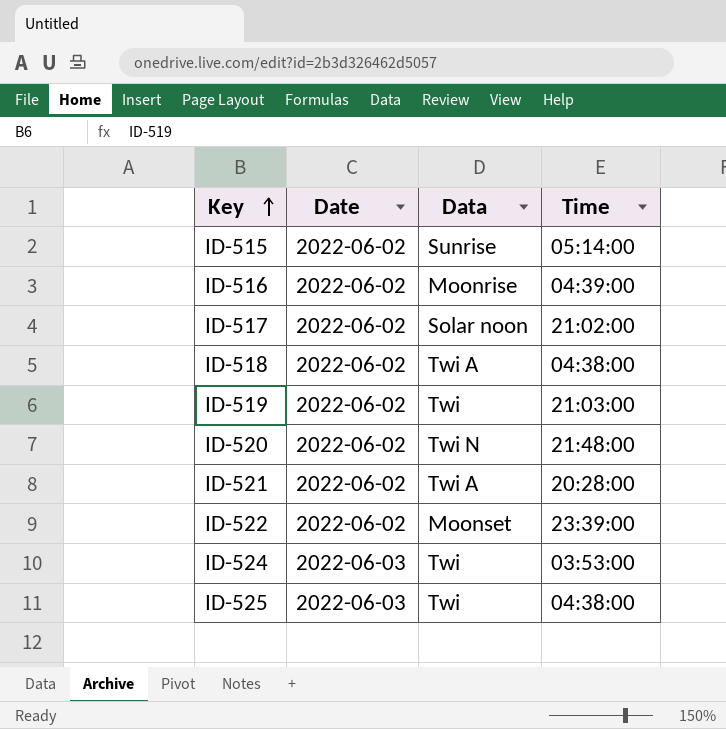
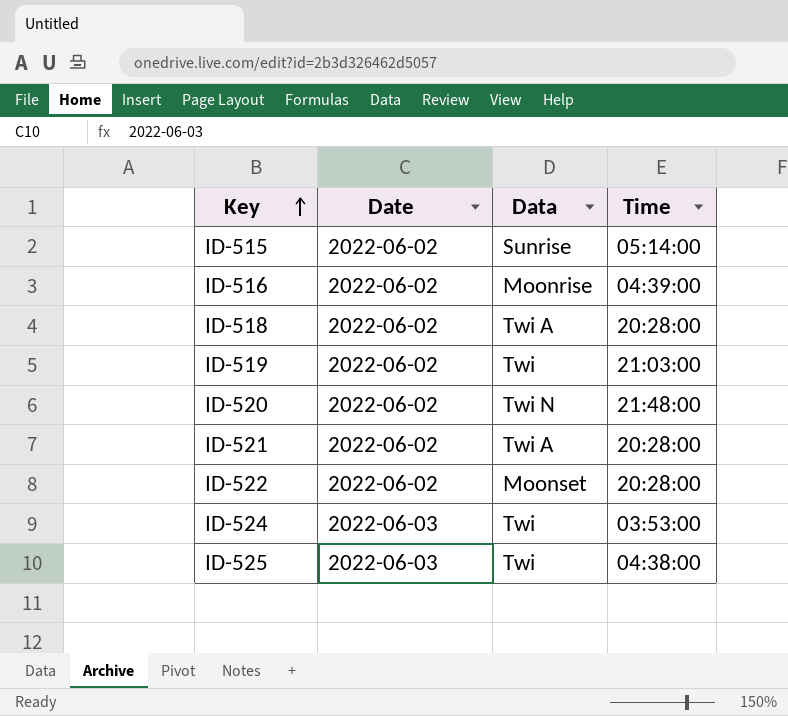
row ID-517: 2022-06-02 | Solar noon | 21:02:00 -> none
ID-518 | Time: 04:38:00 -> 20:28:00
ID-522 | Time: 23:39:00 -> 20:28:00

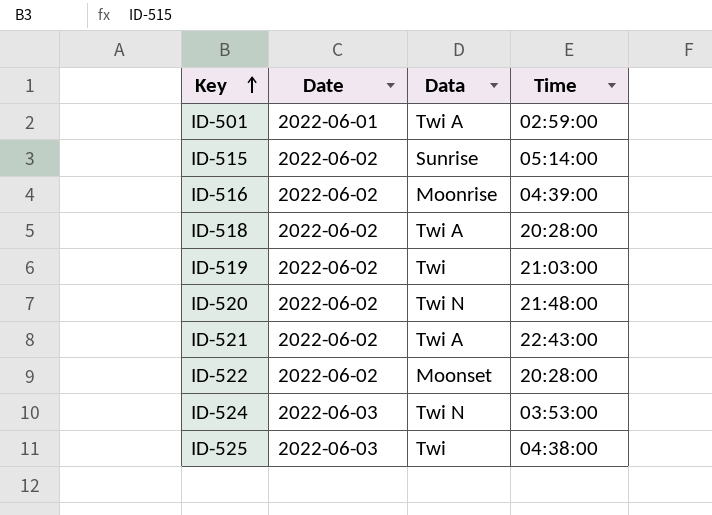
row ID-501: none -> 2022-06-01 | Twi A | 02:59:00
ID-521 | Time: 20:28:00 -> 22:43:00
ID-524 | Data: Twi -> Twi N

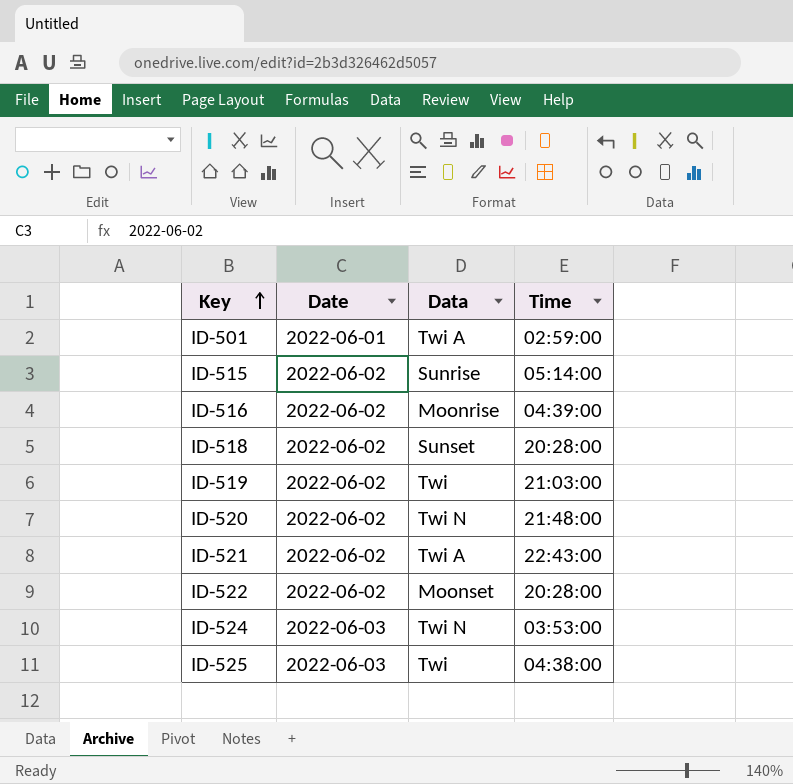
ID-518 | Data: Twi A -> Sunset

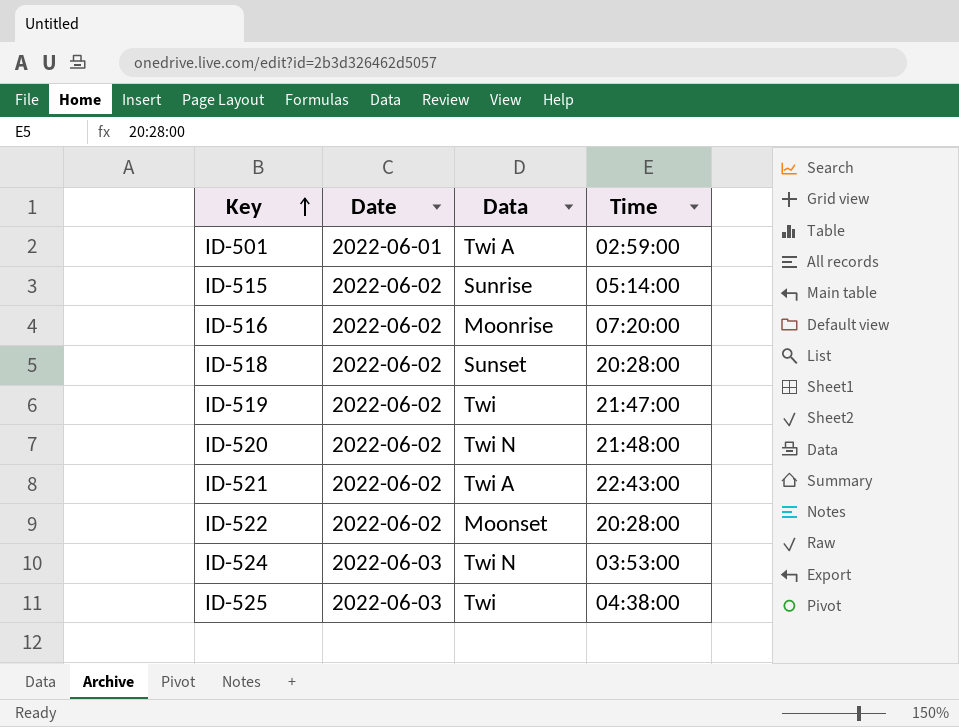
ID-516 | Time: 04:39:00 -> 07:20:00
ID-519 | Time: 21:03:00 -> 21:47:00

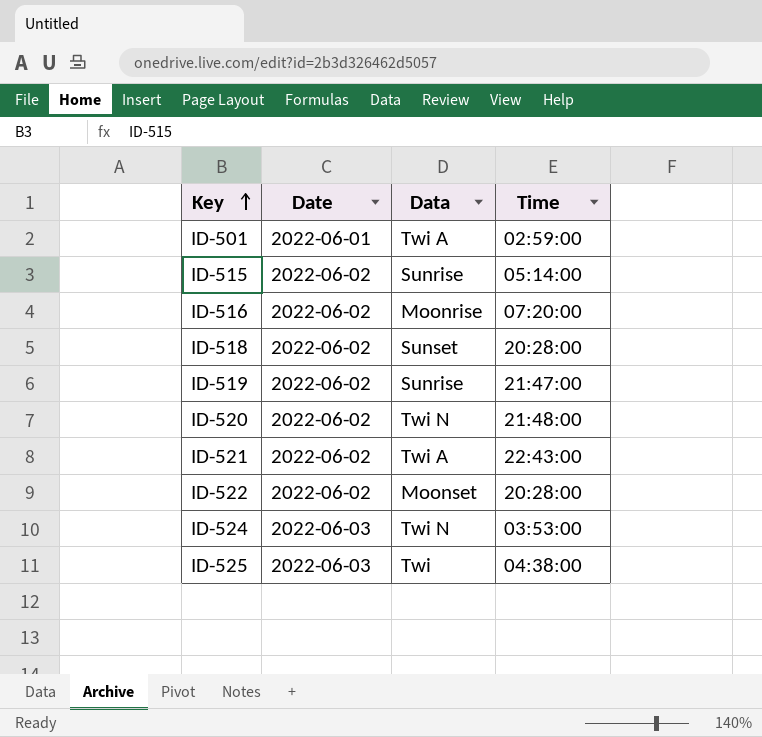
ID-519 | Data: Twi -> Sunrise

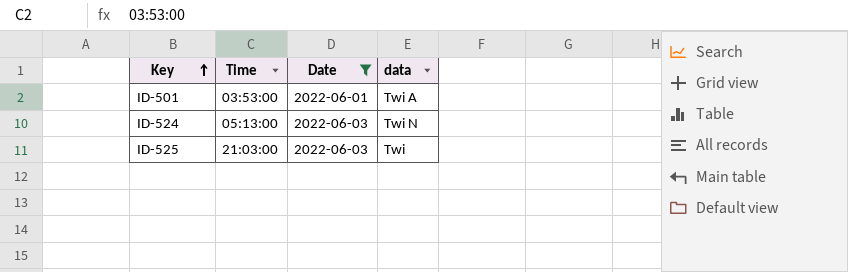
filter: none -> Date != 2022-06-02
column Time | position: 4 -> 2
column name: Data -> data
ID-501 | Time: 02:59:00 -> 03:53:00
ID-524 | Time: 03:53:00 -> 05:13:00
ID-525 | Time: 04:38:00 -> 21:03:00

